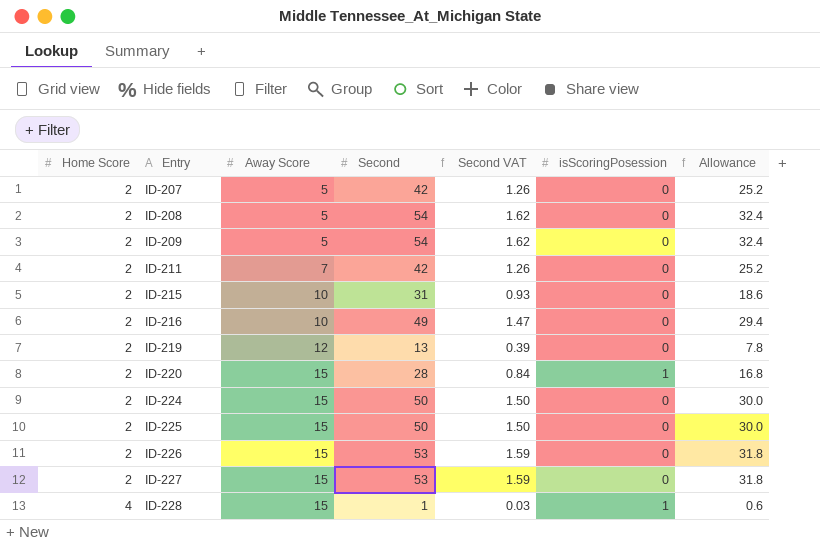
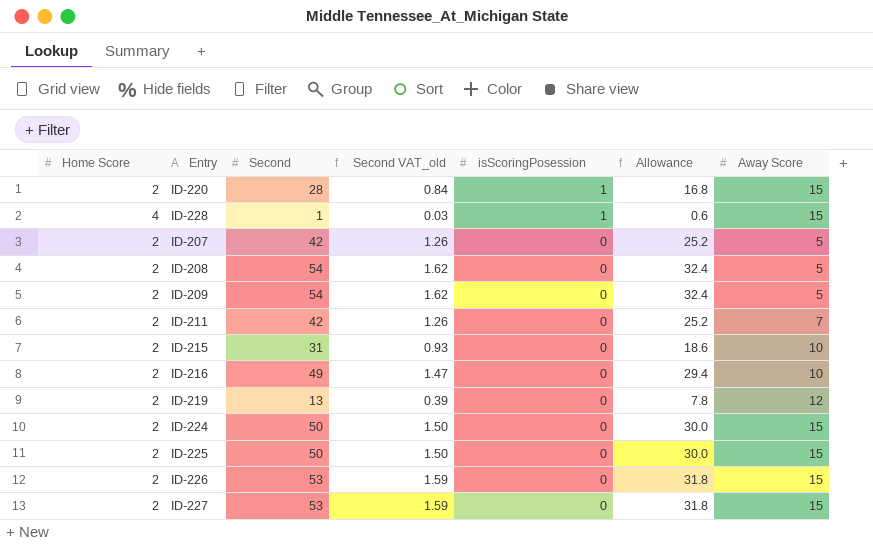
row order: Home Score ascending -> isScoringPosession descending
column name: Second VAT -> Second VAT_old
column Away Score | position: 3 -> 7

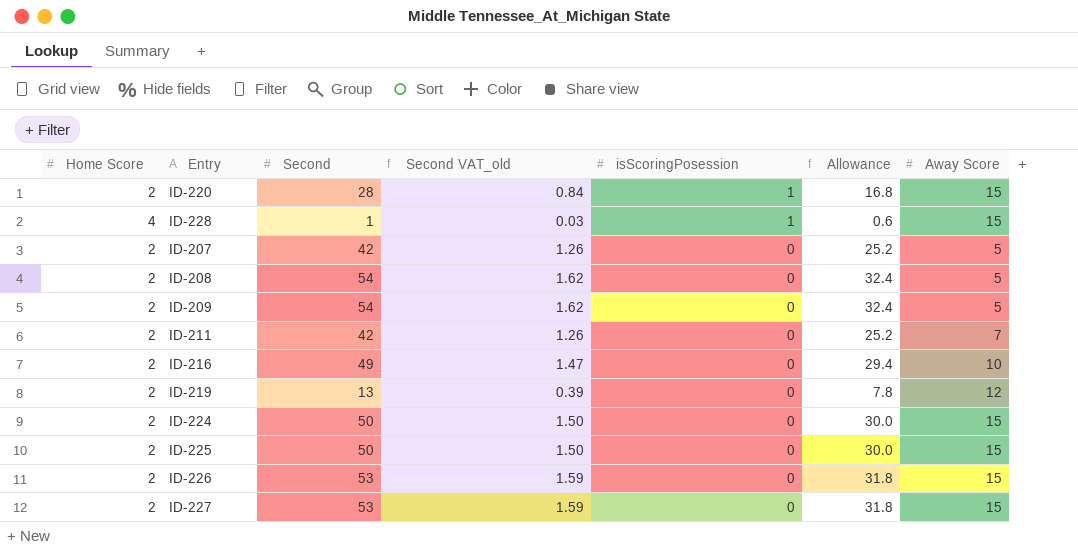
row ID-215: 2 | 31 | 0.93 | 0 | 18.6 | 10 -> none

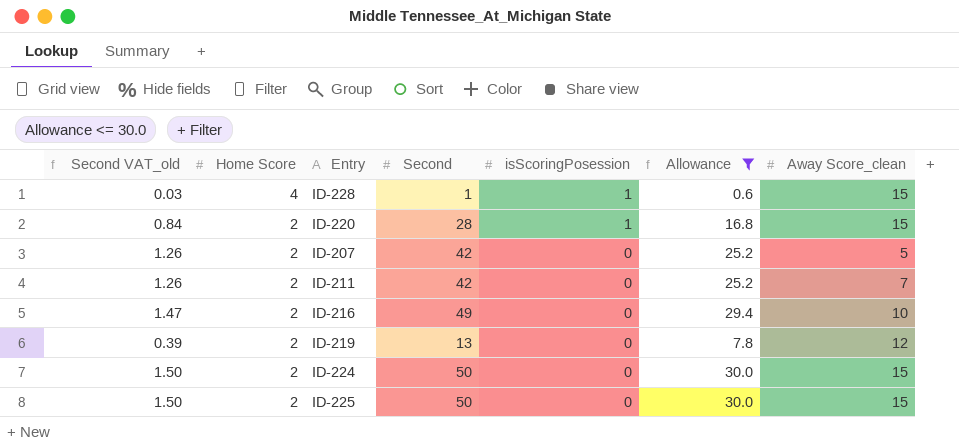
filter: none -> Allowance <= 30.0
row order: isScoringPosession descending -> Home Score descending
column Second VAT_old | position: 4 -> 1
column name: Away Score -> Away Score_clean

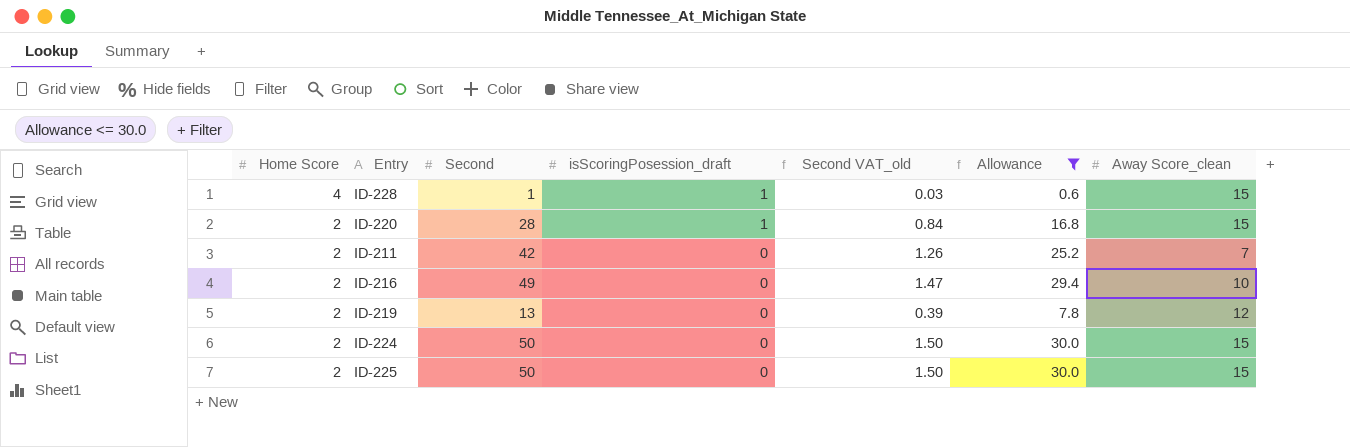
column name: isScoringPosession -> isScoringPosession_draft
column Second VAT_old | position: 1 -> 5
row ID-207: 1.26 | 2 | 42 | 0 | 25.2 | 5 -> none

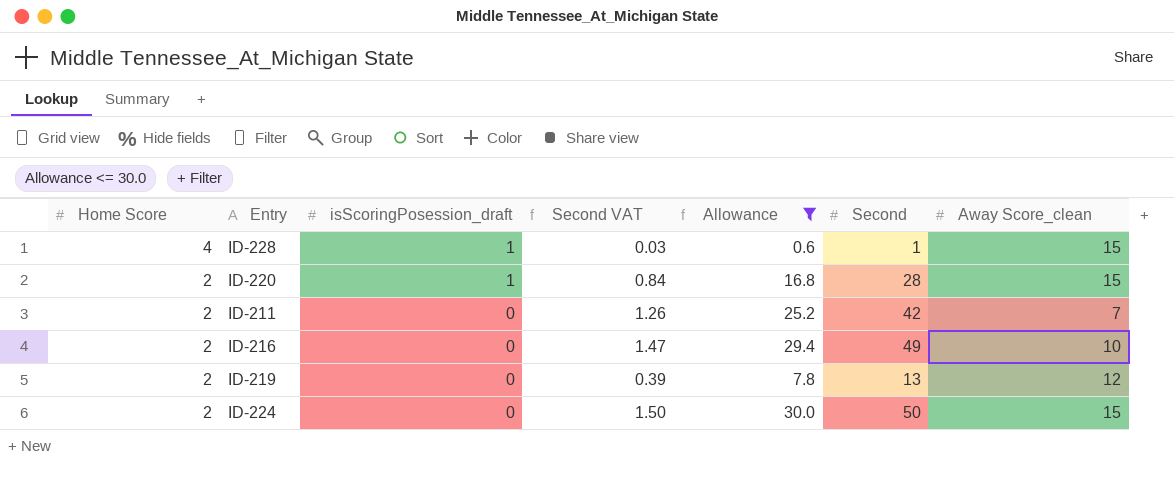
column name: Second VAT_old -> Second VAT
column Second | position: 3 -> 6
row ID-225: 2 | 50 | 0 | 1.50 | 30.0 | 15 -> none

